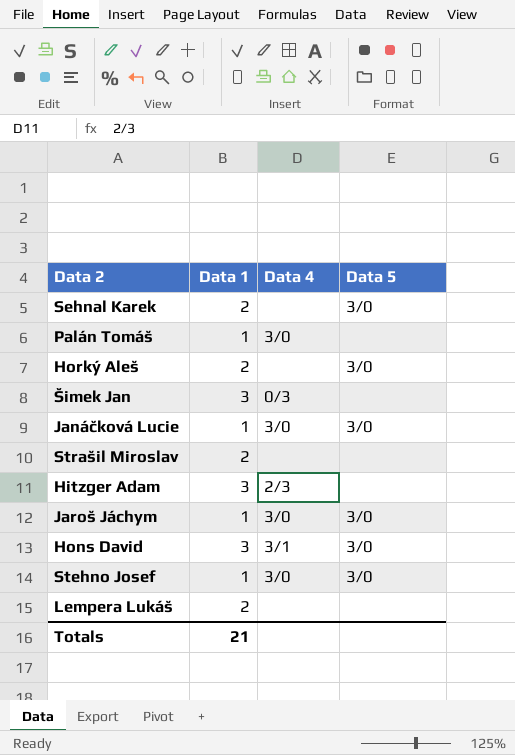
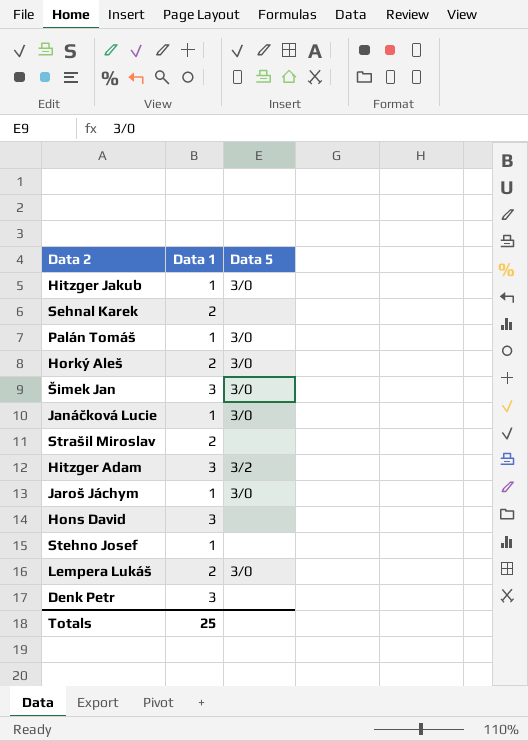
column Data 4 | position: 3 -> none
row Hitzger Jakub: none -> 1 | 3/0
Sehnal Karek | Data 5: 3/0 -> none
Palán Tomáš | Data 5: none -> 3/0
Šimek Jan | Data 5: none -> 3/0
Hitzger Adam | Data 5: none -> 3/2
Hons David | Data 5: 3/0 -> none
Stehno Josef | Data 5: 3/0 -> none
Lempera Lukáš | Data 5: none -> 3/0
row Denk Petr: none -> 3 | none
Totals | Data 1: 21 -> 25

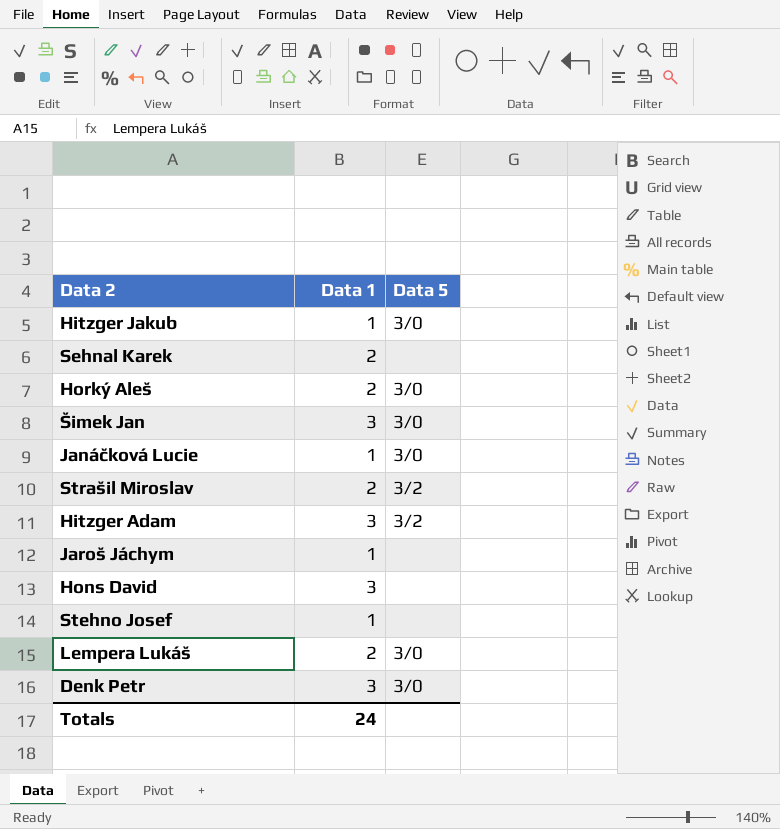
row Palán Tomáš: 1 | 3/0 -> none
Strašil Miroslav | Data 5: none -> 3/2
Jaroš Jáchym | Data 5: 3/0 -> none
Denk Petr | Data 5: none -> 3/0
Totals | Data 1: 25 -> 24

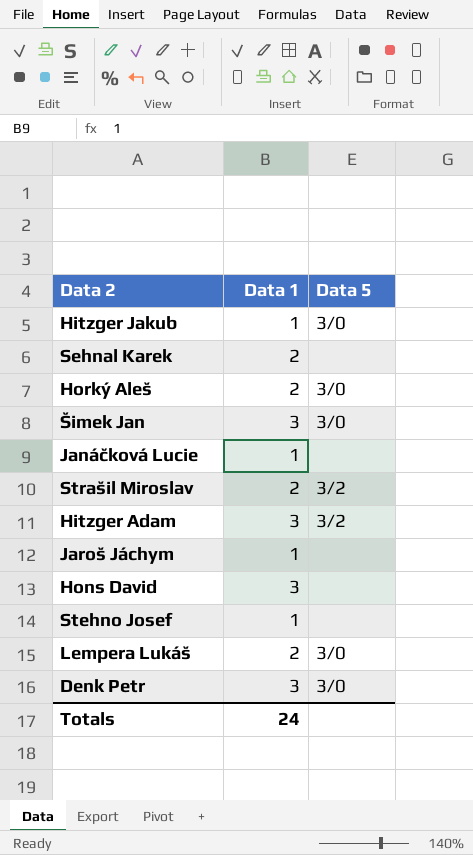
Janáčková Lucie | Data 5: 3/0 -> none

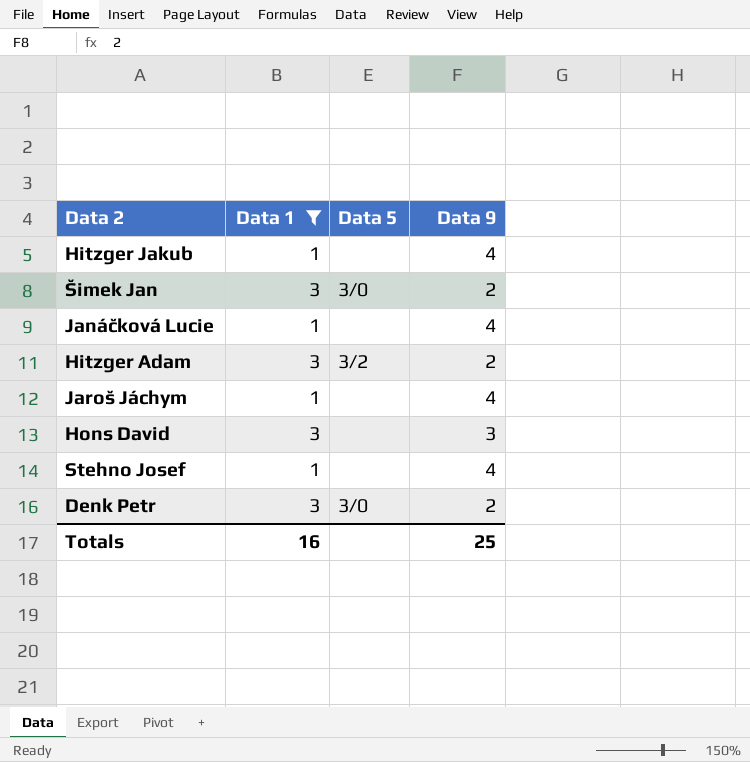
filter: none -> Data 1 != 2
column Data 9 | position: none -> 4
Hitzger Jakub | Data 5: 3/0 -> none
Totals | Data 1: 24 -> 16

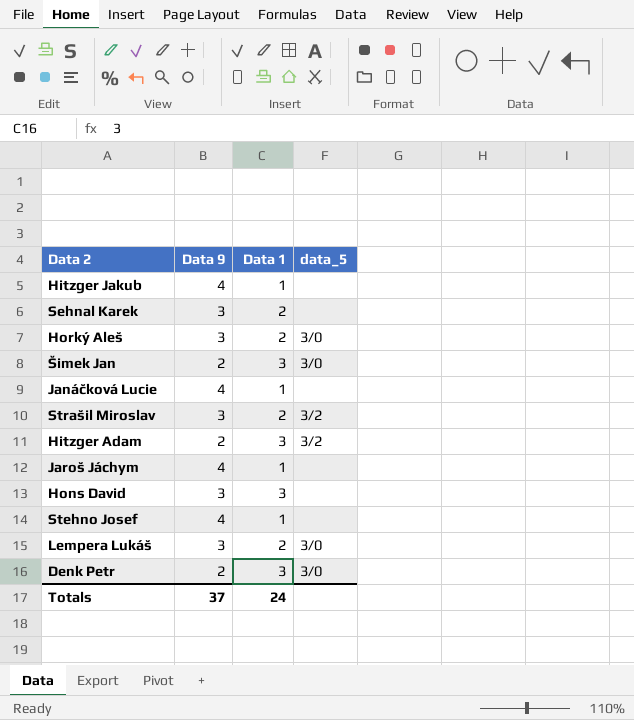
filter: Data 1 != 2 -> none
column Data 9 | position: 4 -> 2
column name: Data 5 -> data_5
Totals | Data 9: 25 -> 37
Totals | Data 1: 16 -> 24

